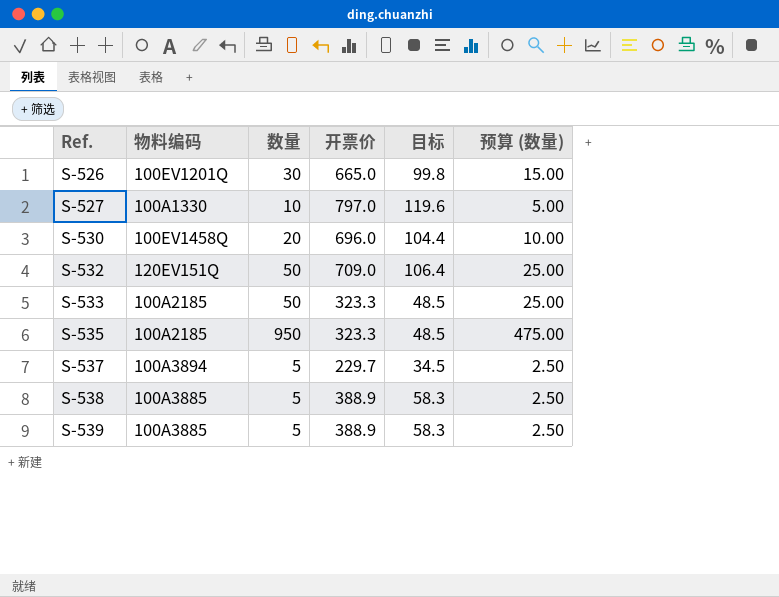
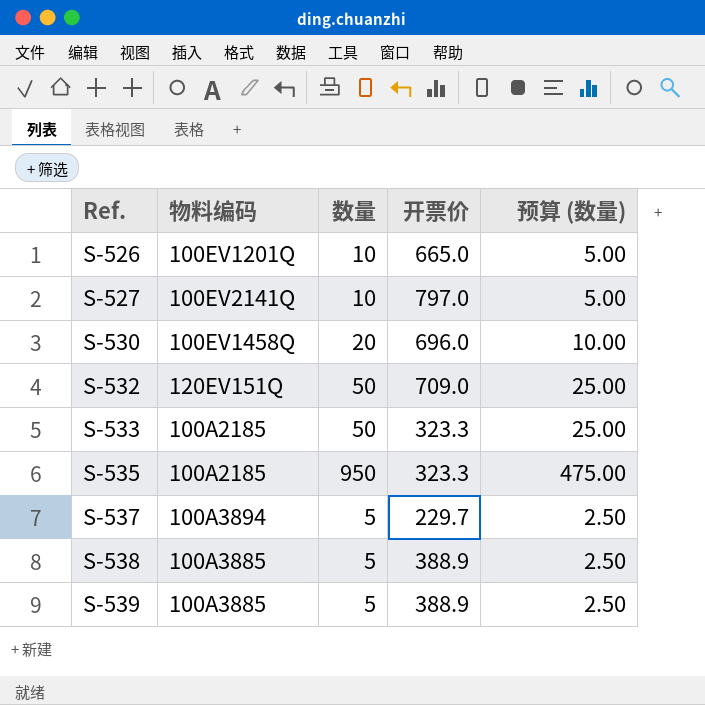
column 目标 | formula: [开票价] * 0.15 -> none
S-526 | 数量: 30 -> 10
S-526 | 预算 (数量): 15.00 -> 5.00
S-527 | 物料编码: 100A1330 -> 100EV2141Q

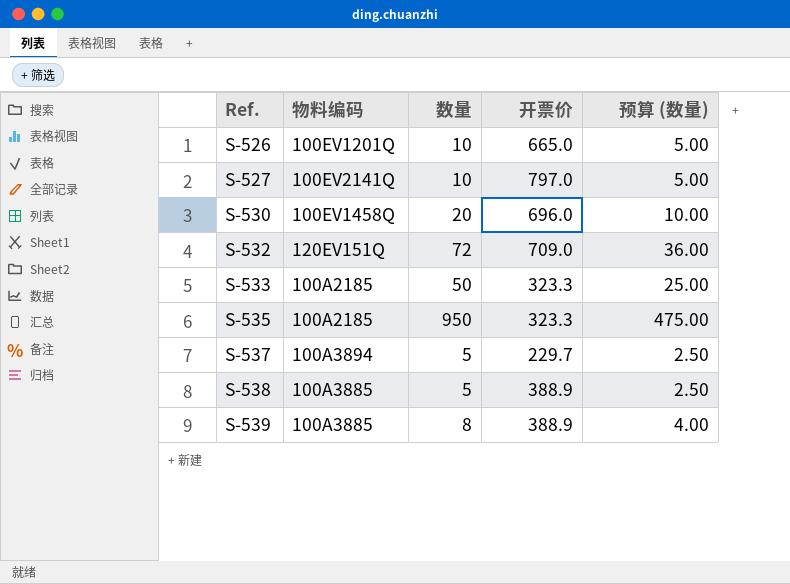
S-532 | 数量: 50 -> 72
S-532 | 预算 (数量): 25.00 -> 36.00
S-539 | 数量: 5 -> 8
S-539 | 预算 (数量): 2.50 -> 4.00

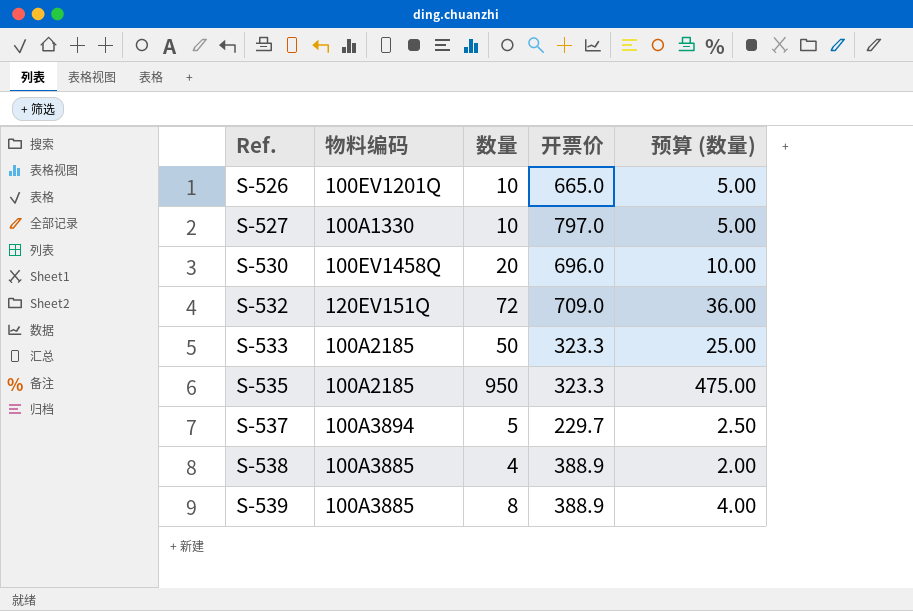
S-527 | 物料编码: 100EV2141Q -> 100A1330
S-538 | 数量: 5 -> 4
S-538 | 预算 (数量): 2.50 -> 2.00

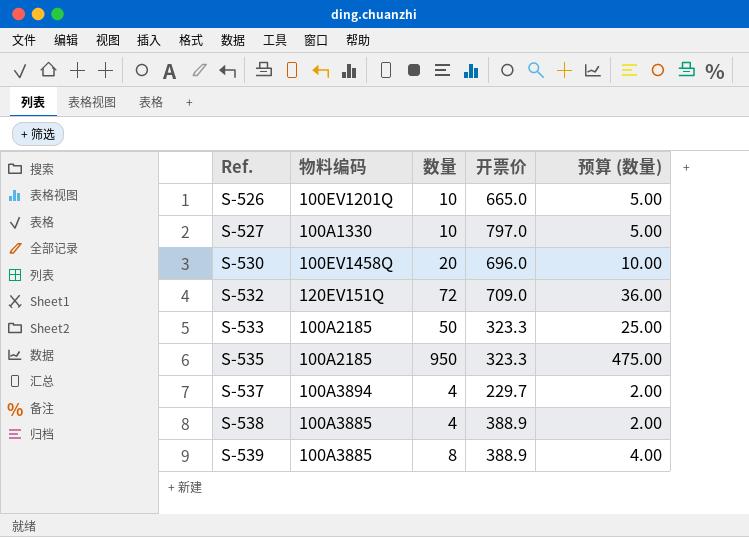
S-537 | 数量: 5 -> 4
S-537 | 预算 (数量): 2.50 -> 2.00

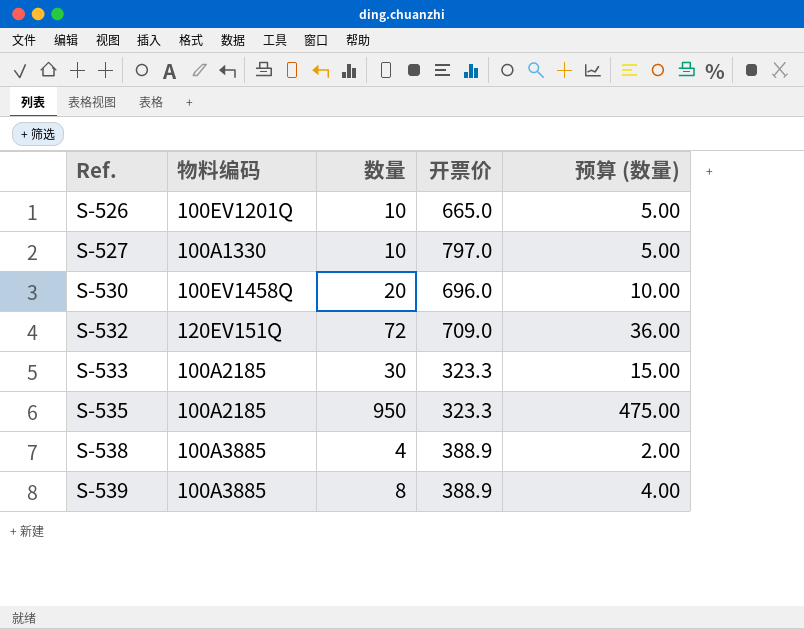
row S-537: 100A3894 | 4 | 229.7 | 2.00 -> none
S-533 | 数量: 50 -> 30
S-533 | 预算 (数量): 25.00 -> 15.00

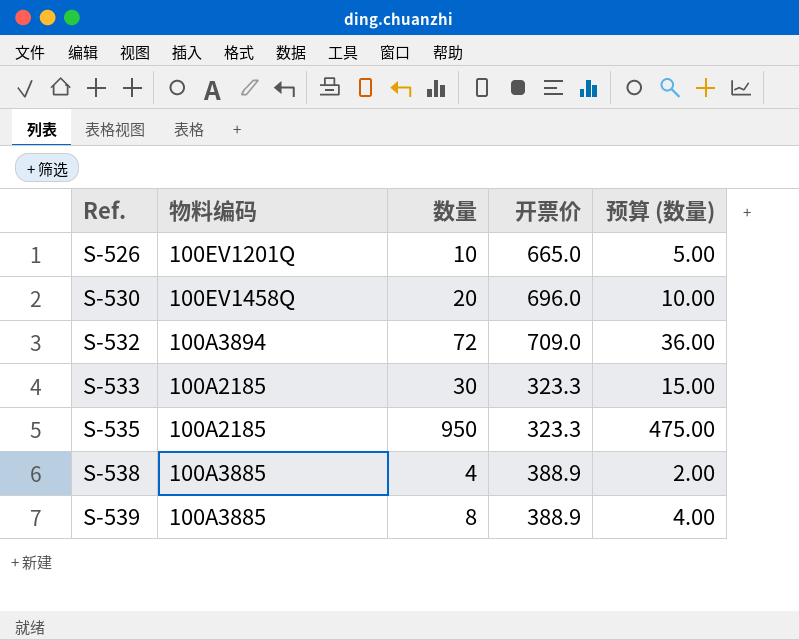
row S-527: 100A1330 | 10 | 797.0 | 5.00 -> none
S-532 | 物料编码: 120EV151Q -> 100A3894

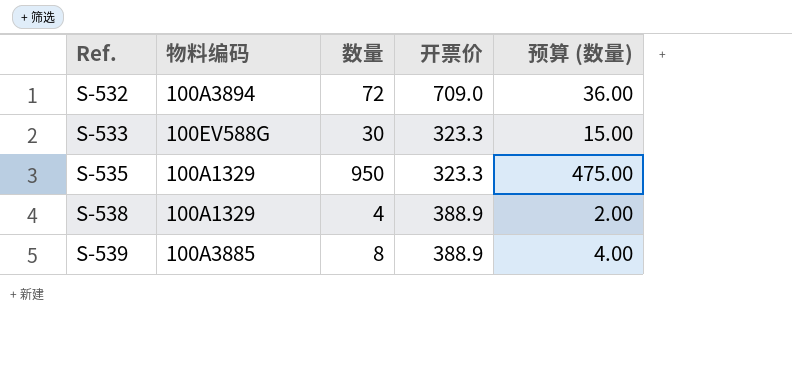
row S-526: 100EV1201Q | 10 | 665.0 | 5.00 -> none
row S-530: 100EV1458Q | 20 | 696.0 | 10.00 -> none
S-533 | 物料编码: 100A2185 -> 100EV588G
S-535 | 物料编码: 100A2185 -> 100A1329
S-538 | 物料编码: 100A3885 -> 100A1329

